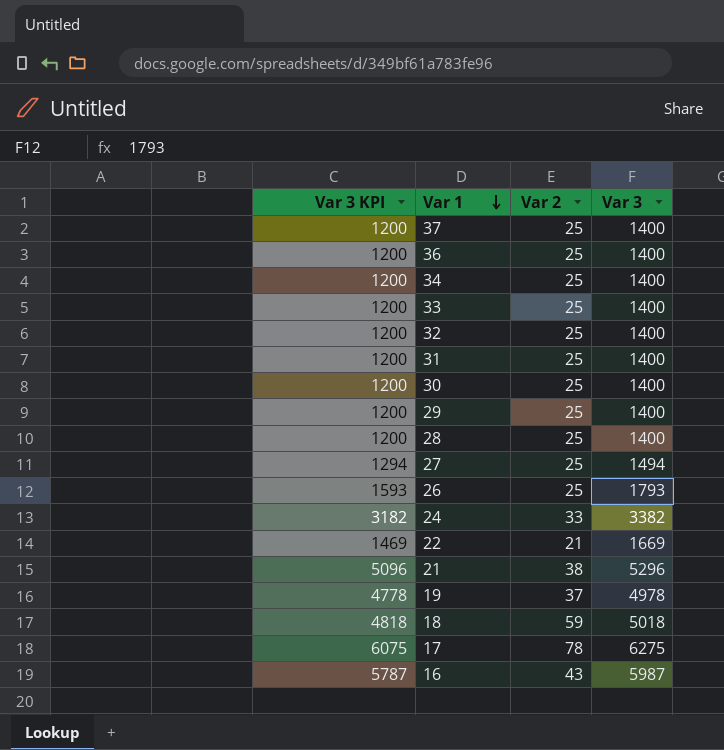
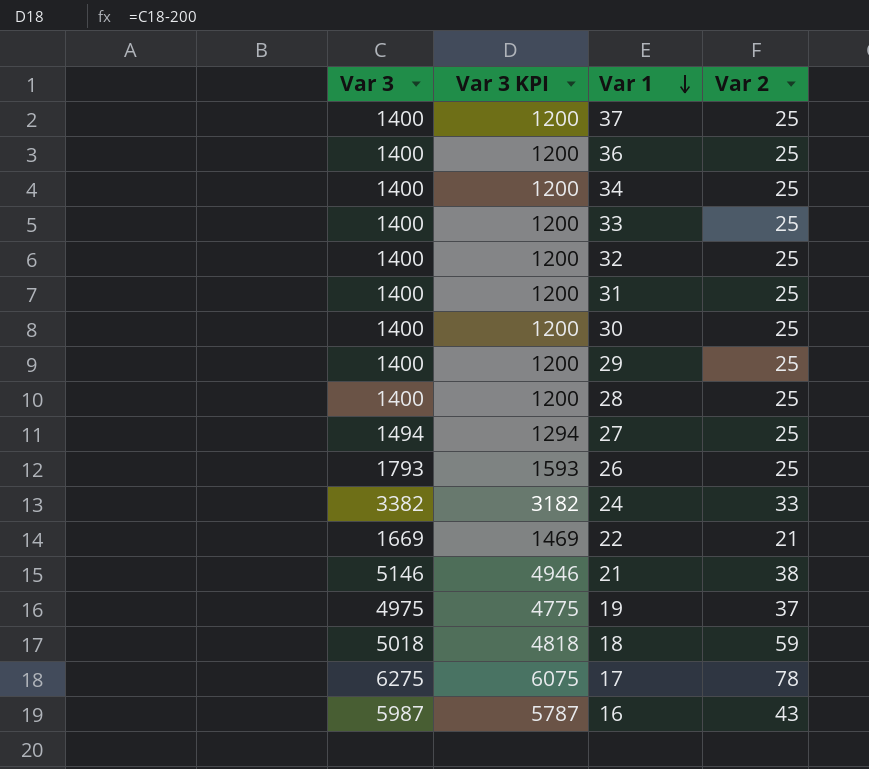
column Var 3 | position: 4 -> 1
21 | Var 3: 5296 -> 5146
21 | Var 3 KPI: 5096 -> 4946
19 | Var 3: 4978 -> 4975
19 | Var 3 KPI: 4778 -> 4775

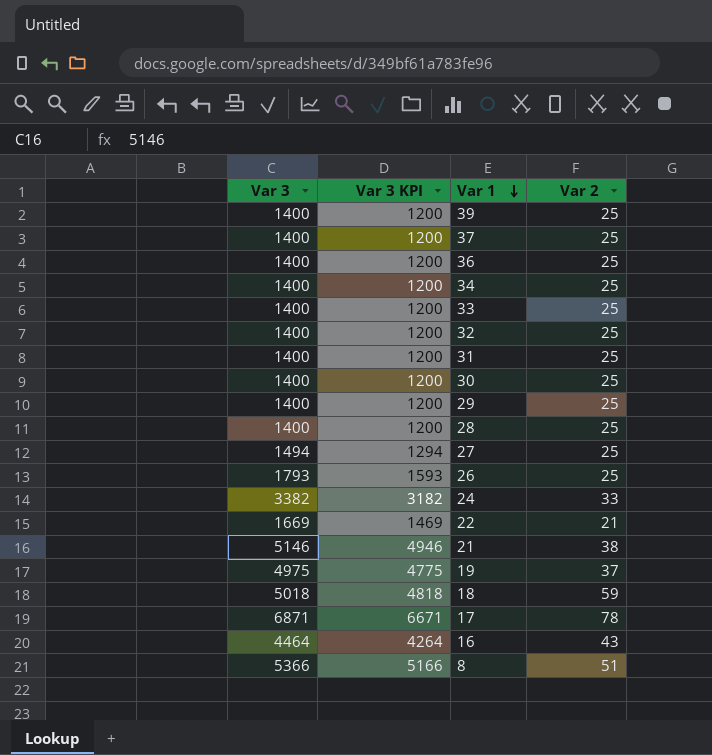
row 39: none -> 1400 | 1200 | 25
17 | Var 3: 6275 -> 6871
17 | Var 3 KPI: 6075 -> 6671
16 | Var 3: 5987 -> 4464
16 | Var 3 KPI: 5787 -> 4264
row 8: none -> 5366 | 5166 | 51

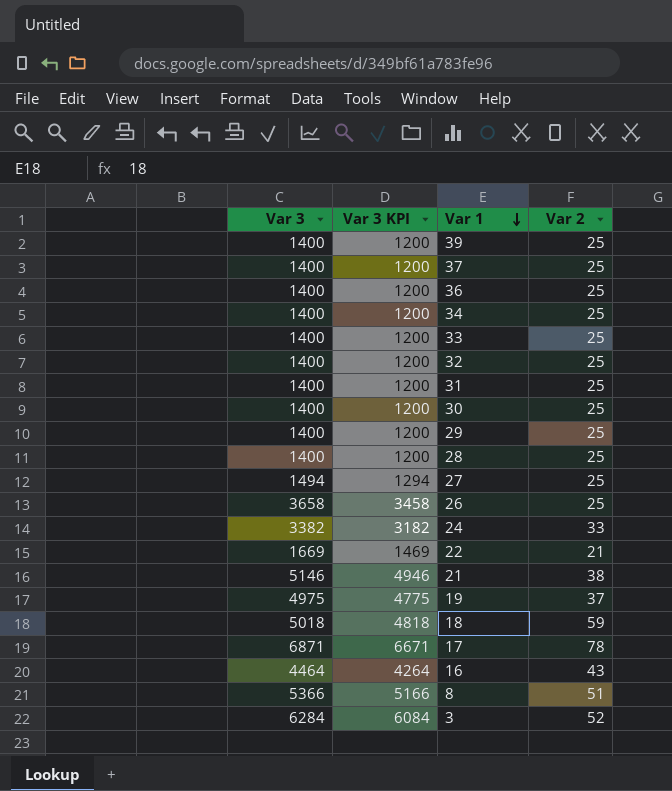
26 | Var 3: 1793 -> 3658
26 | Var 3 KPI: 1593 -> 3458
row 3: none -> 6284 | 6084 | 52

